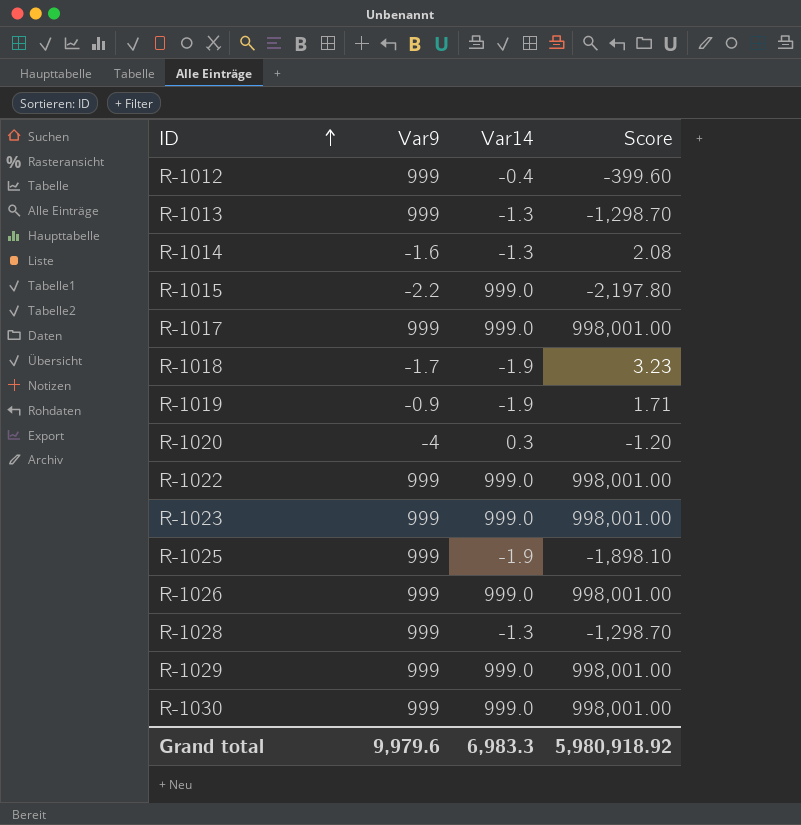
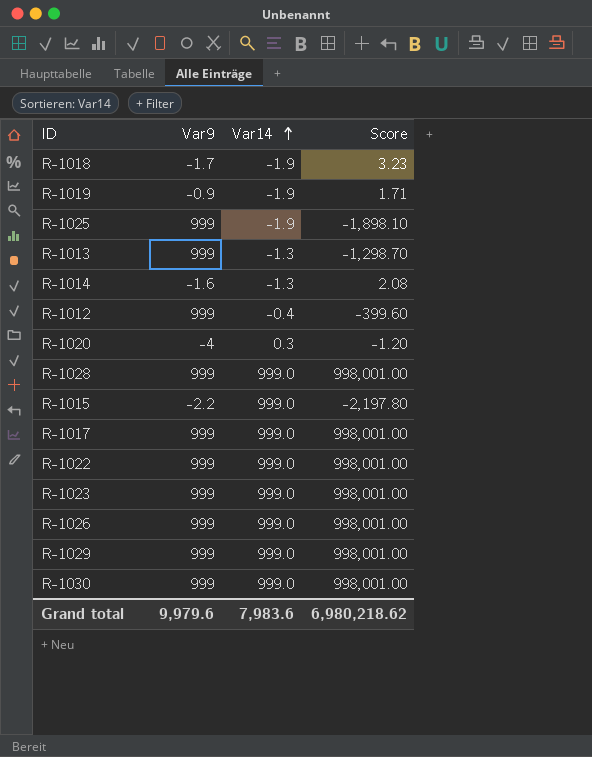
row order: ID ascending -> Var14 ascending
R-1028 | Var14: -1.3 -> 999.0
R-1028 | Score: -1,298.70 -> 998,001.00
Grand total | Var14: 6,983.3 -> 7,983.6
Grand total | Score: 5,980,918.92 -> 6,980,218.62

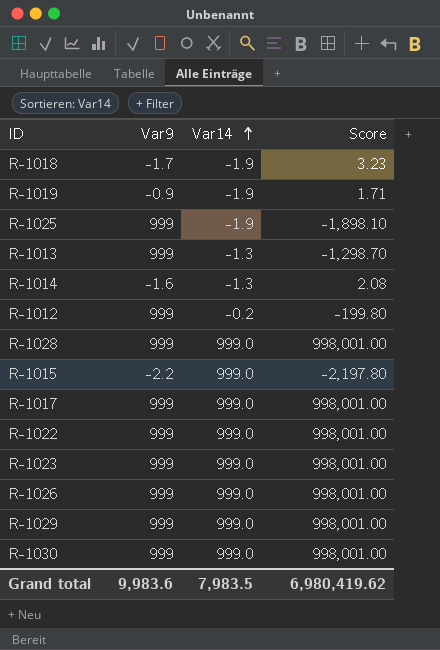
row R-1020: -4 | 0.3 | -1.20 -> none
R-1012 | Var14: -0.4 -> -0.2
R-1012 | Score: -399.60 -> -199.80
Grand total | Var9: 9,979.6 -> 9,983.6
Grand total | Var14: 7,983.6 -> 7,983.5
Grand total | Score: 6,980,218.62 -> 6,980,419.62

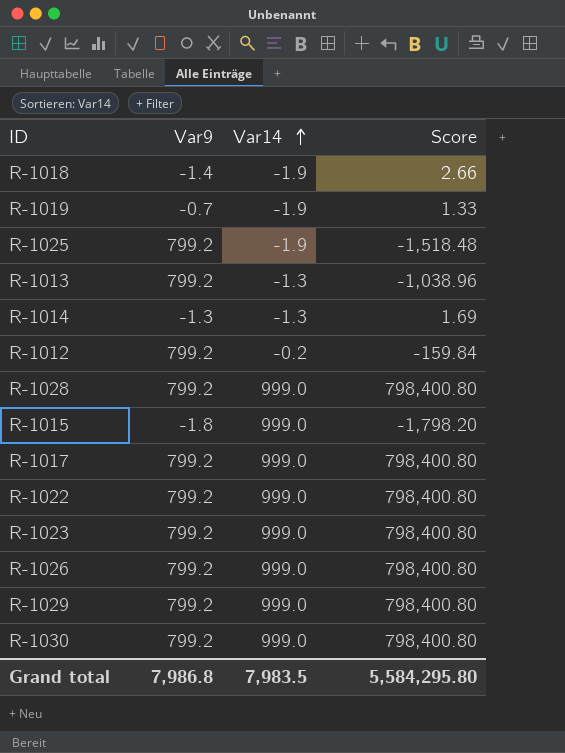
R-1018 | Var9: -1.7 -> -1.4
R-1018 | Score: 3.23 -> 2.66
R-1019 | Var9: -0.9 -> -0.7
R-1019 | Score: 1.71 -> 1.33
R-1025 | Var9: 999 -> 799.2
R-1025 | Score: -1,898.10 -> -1,518.48
R-1013 | Var9: 999 -> 799.2
R-1013 | Score: -1,298.70 -> -1,038.96
R-1014 | Var9: -1.6 -> -1.3
R-1014 | Score: 2.08 -> 1.69
R-1012 | Var9: 999 -> 799.2
R-1012 | Score: -199.80 -> -159.84
R-1028 | Var9: 999 -> 799.2
R-1028 | Score: 998,001.00 -> 798,400.80
R-1015 | Var9: -2.2 -> -1.8
R-1015 | Score: -2,197.80 -> -1,798.20
R-1017 | Var9: 999 -> 799.2
R-1017 | Score: 998,001.00 -> 798,400.80
R-1022 | Var9: 999 -> 799.2
R-1022 | Score: 998,001.00 -> 798,400.80
R-1023 | Var9: 999 -> 799.2
R-1023 | Score: 998,001.00 -> 798,400.80
R-1026 | Var9: 999 -> 799.2
R-1026 | Score: 998,001.00 -> 798,400.80
R-1029 | Var9: 999 -> 799.2
R-1029 | Score: 998,001.00 -> 798,400.80
R-1030 | Var9: 999 -> 799.2
R-1030 | Score: 998,001.00 -> 798,400.80
Grand total | Var9: 9,983.6 -> 7,986.8
Grand total | Score: 6,980,419.62 -> 5,584,295.80

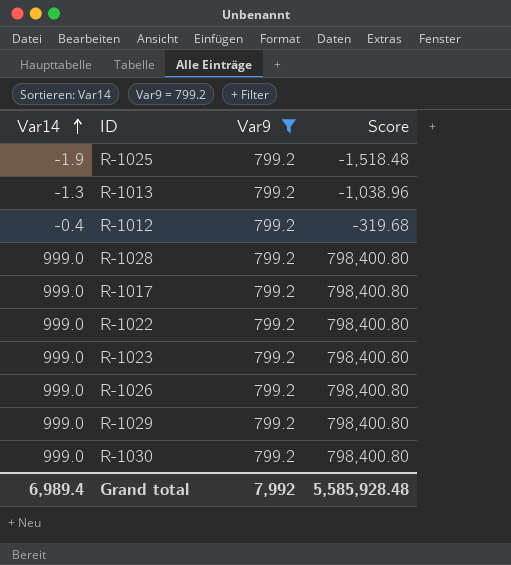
filter: none -> Var9 = 799.2
column Var14 | position: 3 -> 1
R-1012 | Var14: -0.2 -> -0.4
R-1012 | Score: -159.84 -> -319.68
Grand total | Var14: 7,983.5 -> 6,989.4
Grand total | Var9: 7,986.8 -> 7,992
Grand total | Score: 5,584,295.80 -> 5,585,928.48

